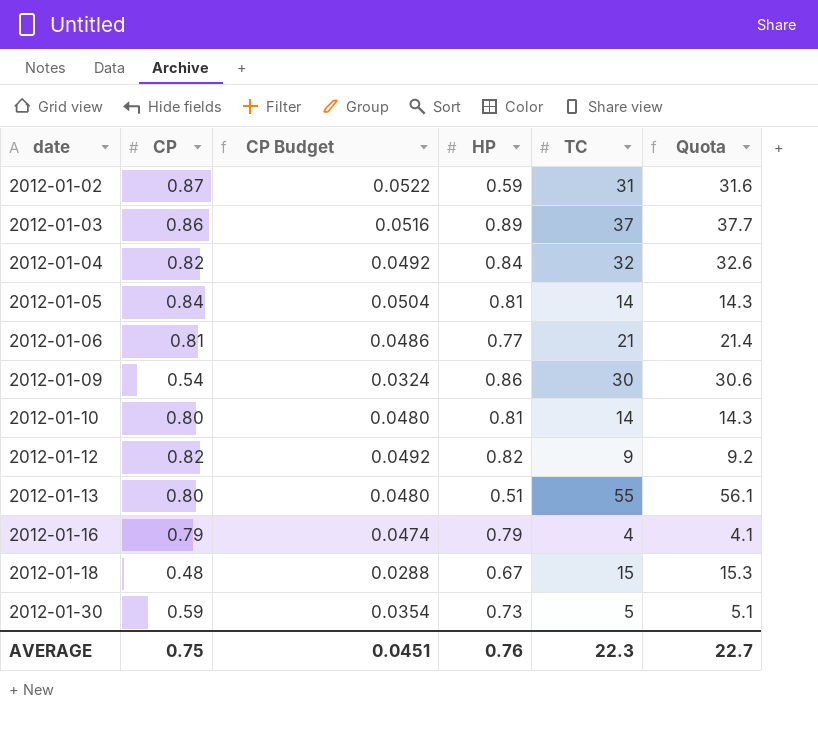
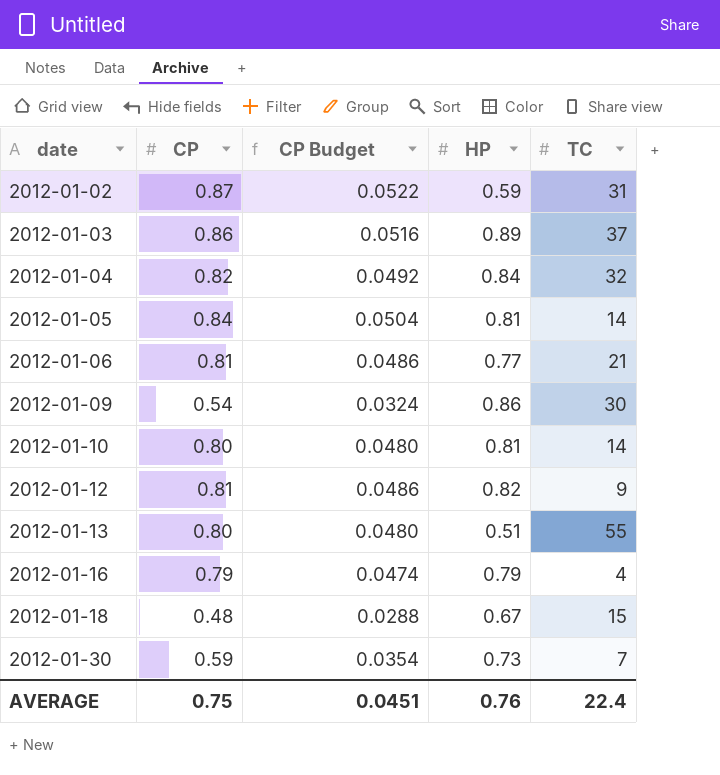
column Quota | formula: [TC] * 1.02 -> none
2012-01-12 | CP: 0.82 -> 0.81
2012-01-12 | CP Budget: 0.0492 -> 0.0486
2012-01-30 | TC: 5 -> 7
AVERAGE | TC: 22.3 -> 22.4

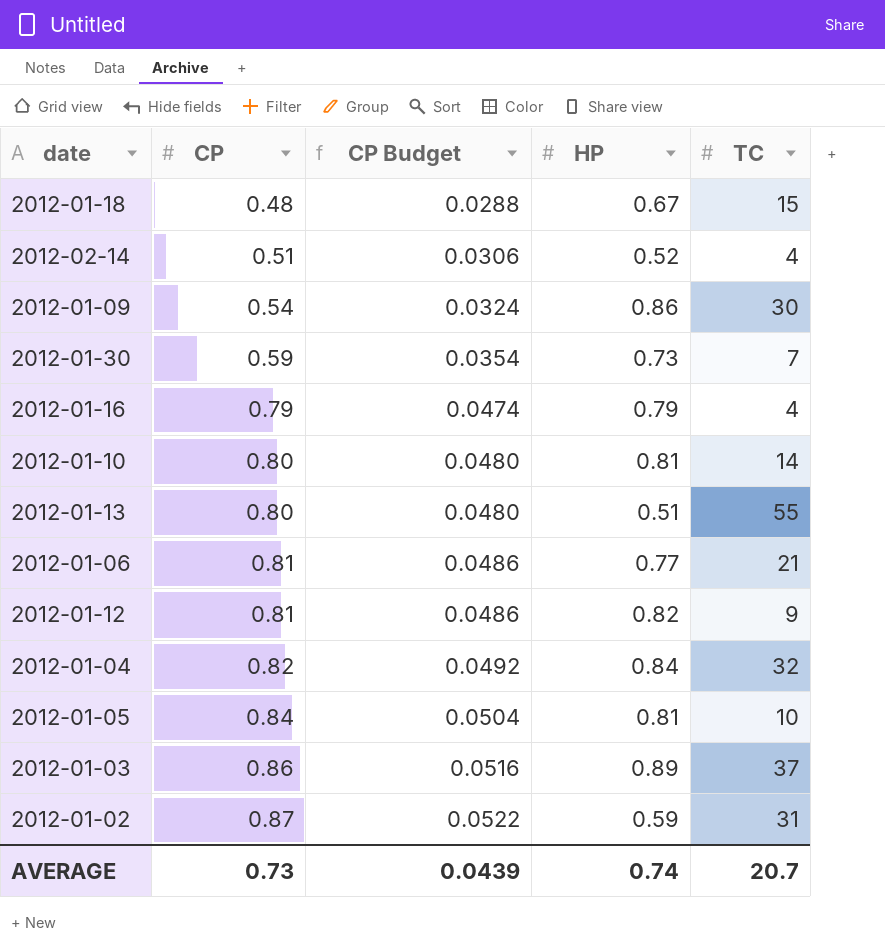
row order: date ascending -> CP ascending
row 2012-02-14: none -> 0.51 | 0.0306 | 0.52 | 4
2012-01-05 | TC: 14 -> 10
AVERAGE | CP: 0.75 -> 0.73
AVERAGE | CP Budget: 0.0451 -> 0.0439
AVERAGE | HP: 0.76 -> 0.74
AVERAGE | TC: 22.4 -> 20.7

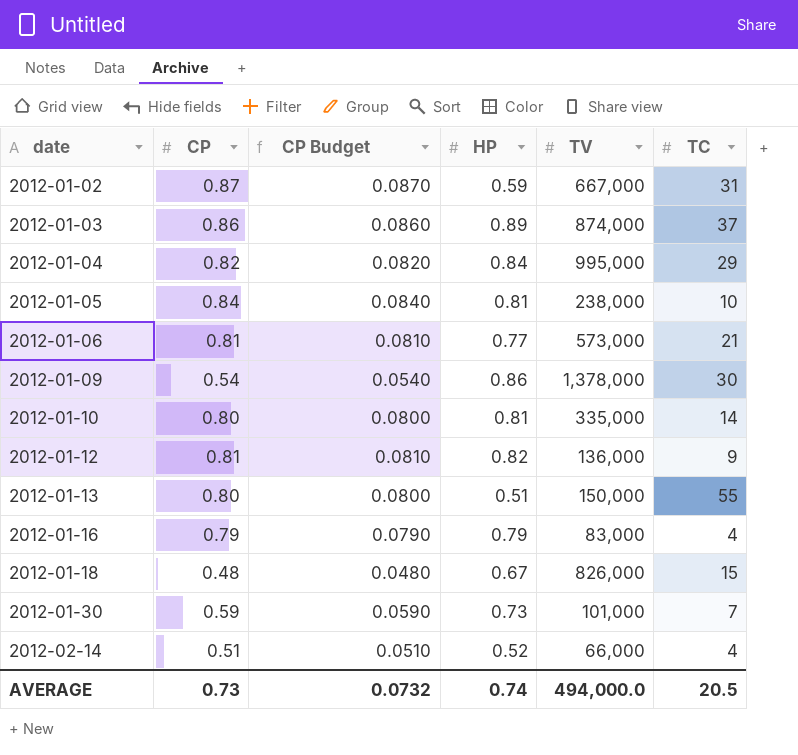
row order: CP ascending -> date ascending
column CP Budget | formula: [CP] * 0.06 -> [CP] * 0.1
column TV | position: none -> 5
2012-01-04 | TC: 32 -> 29
AVERAGE | CP Budget: 0.0439 -> 0.0732
AVERAGE | TC: 20.7 -> 20.5

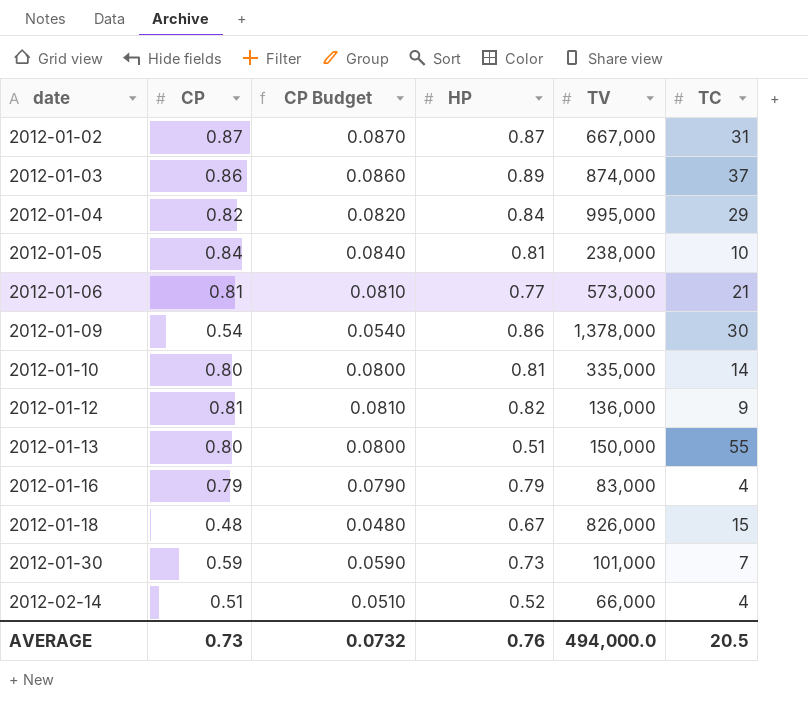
2012-01-02 | HP: 0.59 -> 0.87
AVERAGE | HP: 0.74 -> 0.76

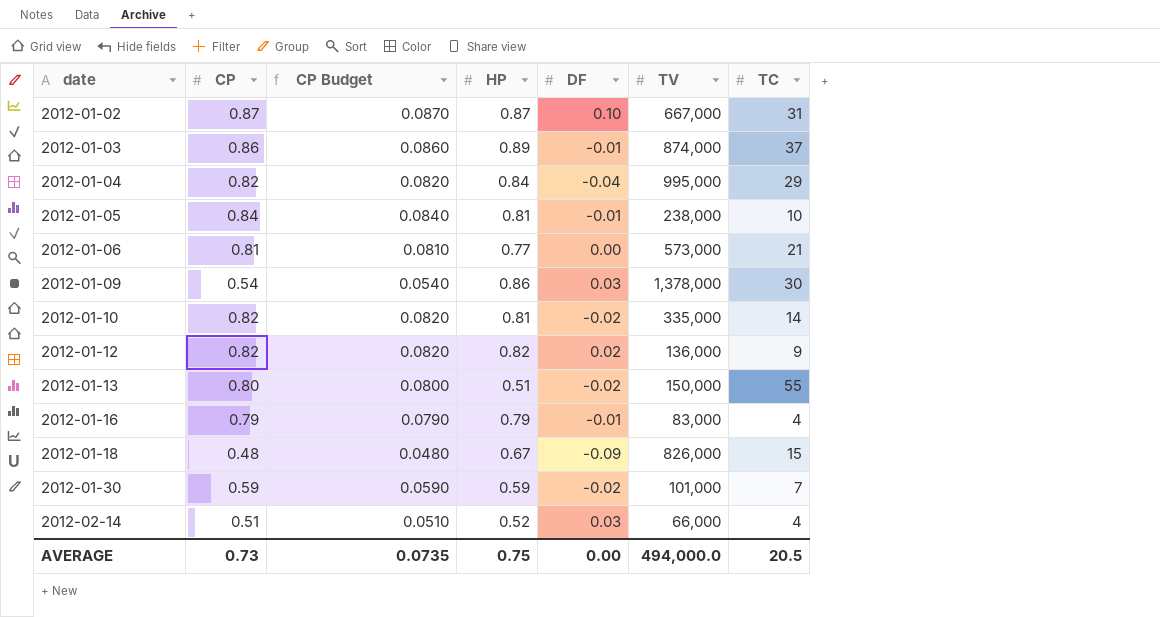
column DF | position: none -> 5
2012-01-10 | CP: 0.80 -> 0.82
2012-01-10 | CP Budget: 0.0800 -> 0.0820
2012-01-12 | CP: 0.81 -> 0.82
2012-01-12 | CP Budget: 0.0810 -> 0.0820
2012-01-30 | HP: 0.73 -> 0.59
AVERAGE | CP Budget: 0.0732 -> 0.0735
AVERAGE | HP: 0.76 -> 0.75

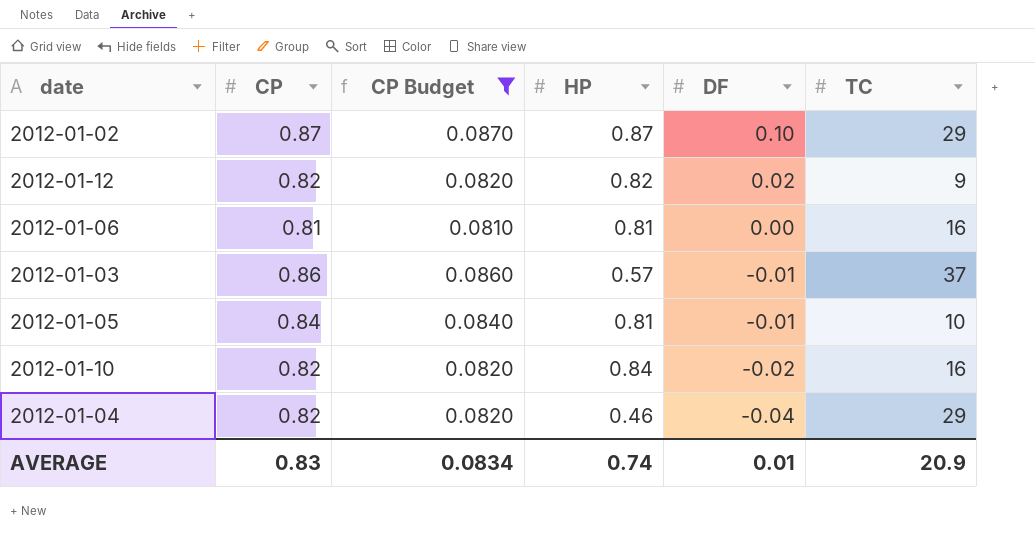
filter: none -> CP Budget >= 0.0810
row order: date ascending -> DF descending
column TV | position: 6 -> none
2012-01-02 | TC: 31 -> 29
2012-01-06 | HP: 0.77 -> 0.81
2012-01-06 | TC: 21 -> 16
2012-01-03 | HP: 0.89 -> 0.57
2012-01-10 | HP: 0.81 -> 0.84
2012-01-10 | TC: 14 -> 16
2012-01-04 | HP: 0.84 -> 0.46
AVERAGE | CP: 0.73 -> 0.83
AVERAGE | CP Budget: 0.0735 -> 0.0834
AVERAGE | HP: 0.75 -> 0.74
AVERAGE | DF: 0.00 -> 0.01
AVERAGE | TC: 20.5 -> 20.9

